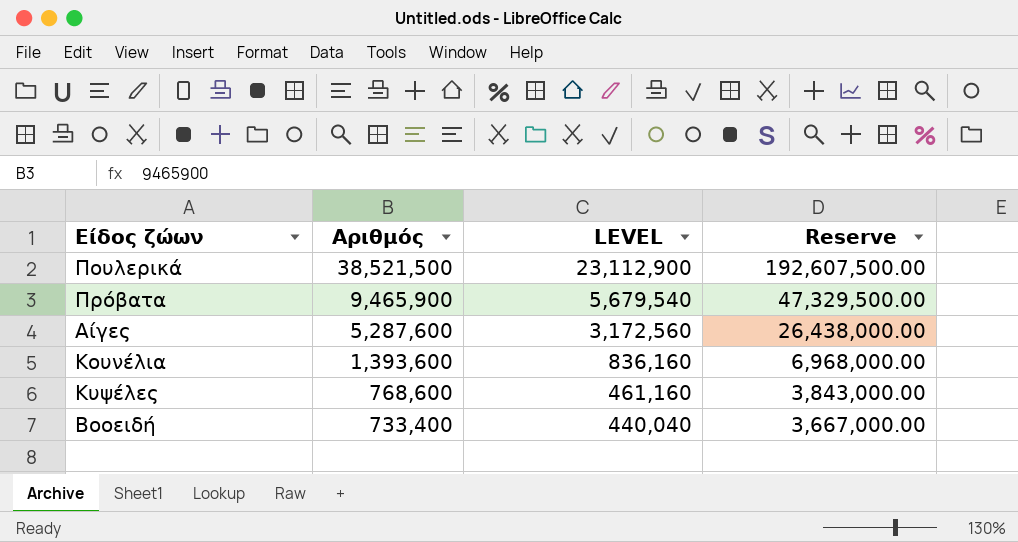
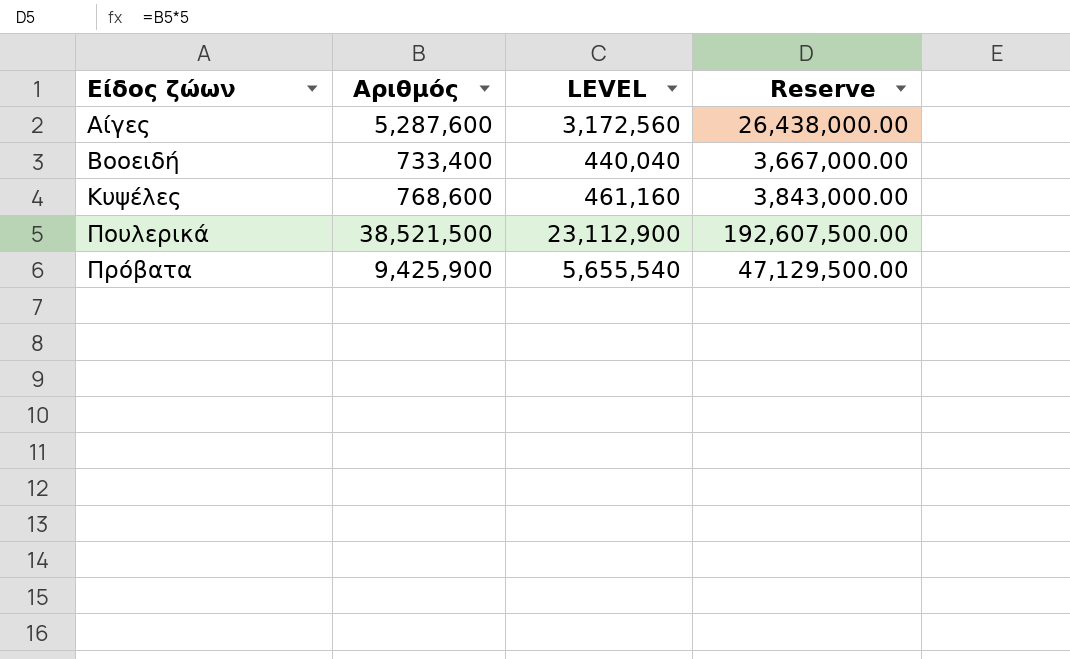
row order: Αριθμός descending -> Είδος ζώων ascending
row Κουνέλια: 1,393,600 | 836,160 | 6,968,000.00 -> none
Πρόβατα | Αριθμός: 9,465,900 -> 9,425,900
Πρόβατα | LEVEL: 5,679,540 -> 5,655,540
Πρόβατα | Reserve: 47,329,500.00 -> 47,129,500.00

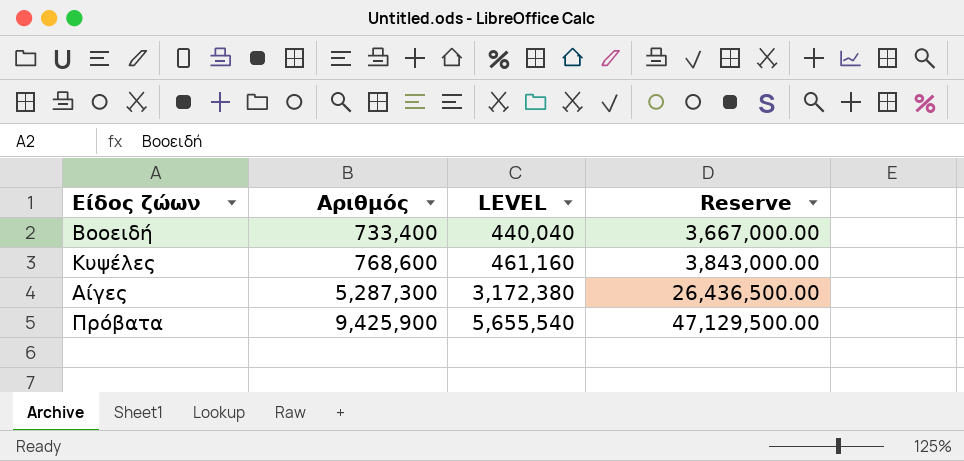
row order: Είδος ζώων ascending -> Αριθμός ascending
row Πουλερικά: 38,521,500 | 23,112,900 | 192,607,500.00 -> none
Αίγες | Αριθμός: 5,287,600 -> 5,287,300
Αίγες | LEVEL: 3,172,560 -> 3,172,380
Αίγες | Reserve: 26,438,000.00 -> 26,436,500.00

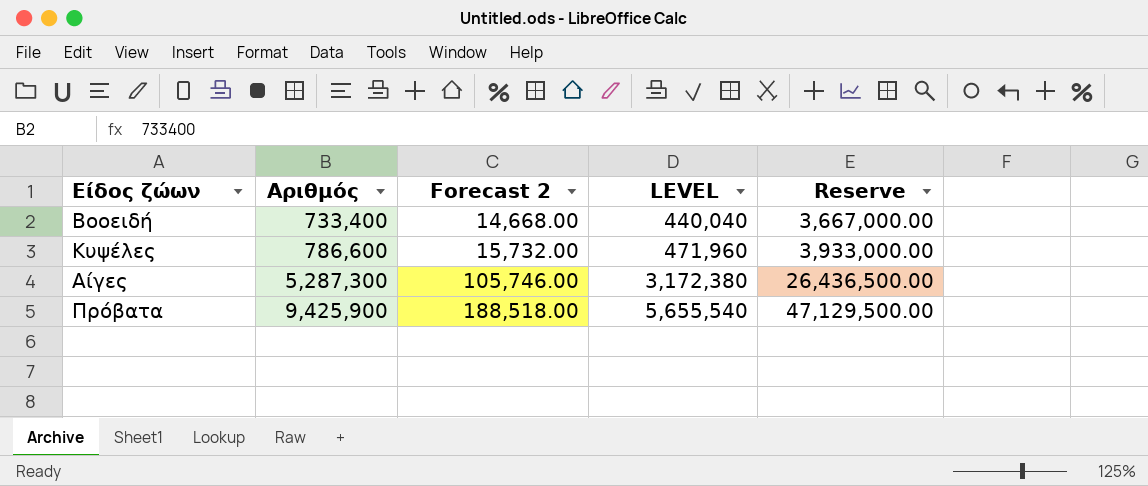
column Forecast 2 | formula: none -> [Αριθμός] * 0.02
Κυψέλες | Αριθμός: 768,600 -> 786,600
Κυψέλες | LEVEL: 461,160 -> 471,960
Κυψέλες | Reserve: 3,843,000.00 -> 3,933,000.00

